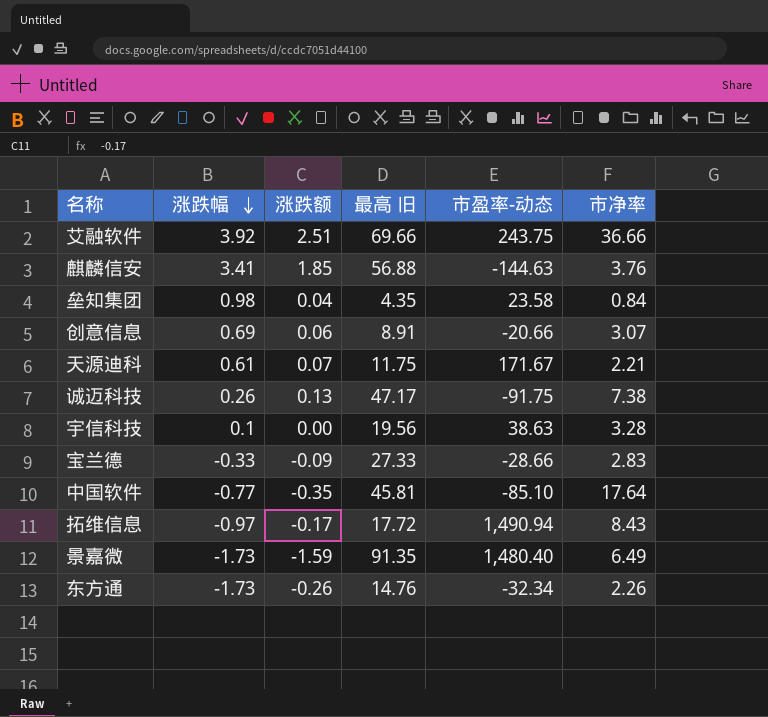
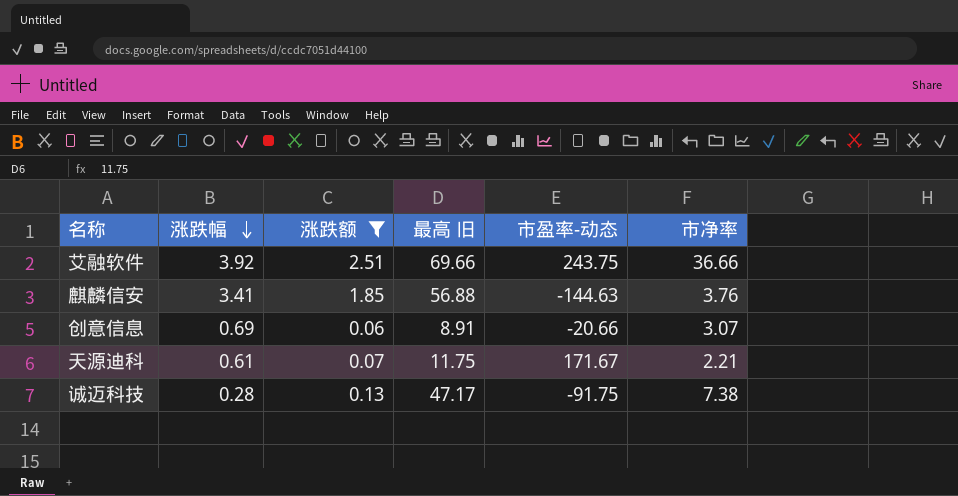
filter: none -> 涨跌额 >= 0.06
诚迈科技 | 涨跌幅: 0.26 -> 0.28

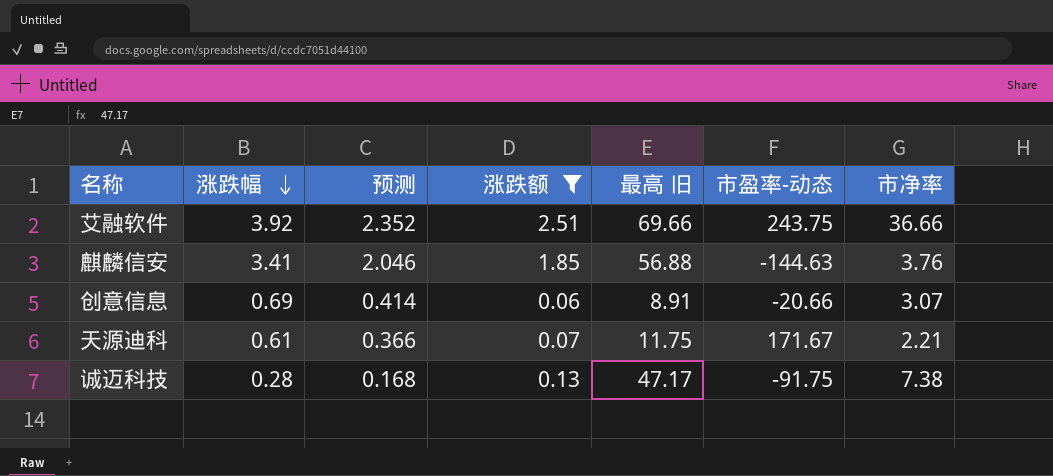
column 预测 | formula: none -> [涨跌幅] * 0.6

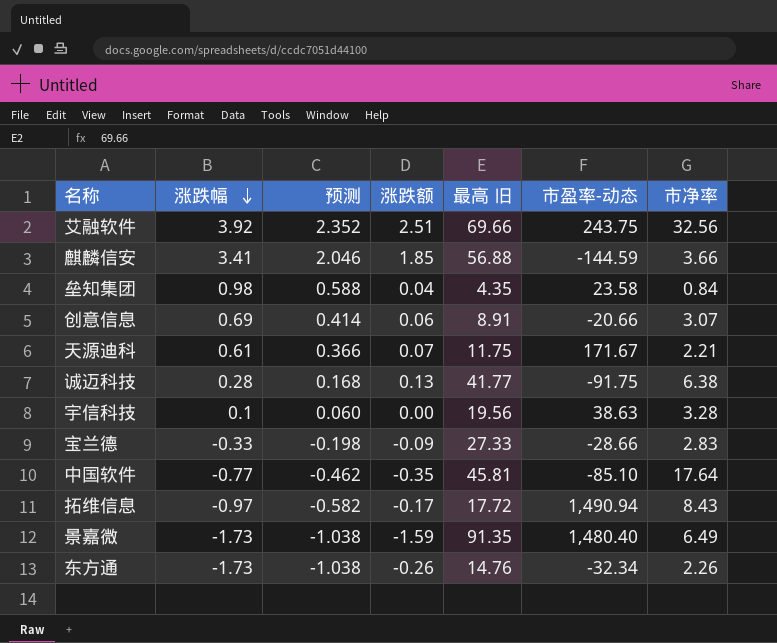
filter: 涨跌额 >= 0.06 -> none
艾融软件 | 市净率: 36.66 -> 32.56
麒麟信安 | 市盈率-动态: -144.63 -> -144.59
麒麟信安 | 市净率: 3.76 -> 3.66
诚迈科技 | 最高 旧: 47.17 -> 41.77
诚迈科技 | 市净率: 7.38 -> 6.38

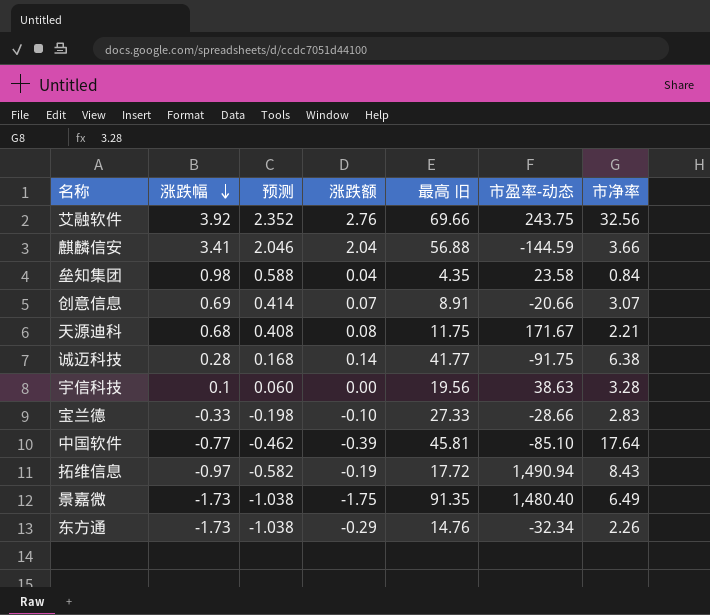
艾融软件 | 涨跌额: 2.51 -> 2.76
麒麟信安 | 涨跌额: 1.85 -> 2.04
创意信息 | 涨跌额: 0.06 -> 0.07
天源迪科 | 涨跌幅: 0.61 -> 0.68
天源迪科 | 预测: 0.366 -> 0.408
天源迪科 | 涨跌额: 0.07 -> 0.08
诚迈科技 | 涨跌额: 0.13 -> 0.14
宝兰德 | 涨跌额: -0.09 -> -0.10
中国软件 | 涨跌额: -0.35 -> -0.39
拓维信息 | 涨跌额: -0.17 -> -0.19
景嘉微 | 涨跌额: -1.59 -> -1.75
东方通 | 涨跌额: -0.26 -> -0.29

